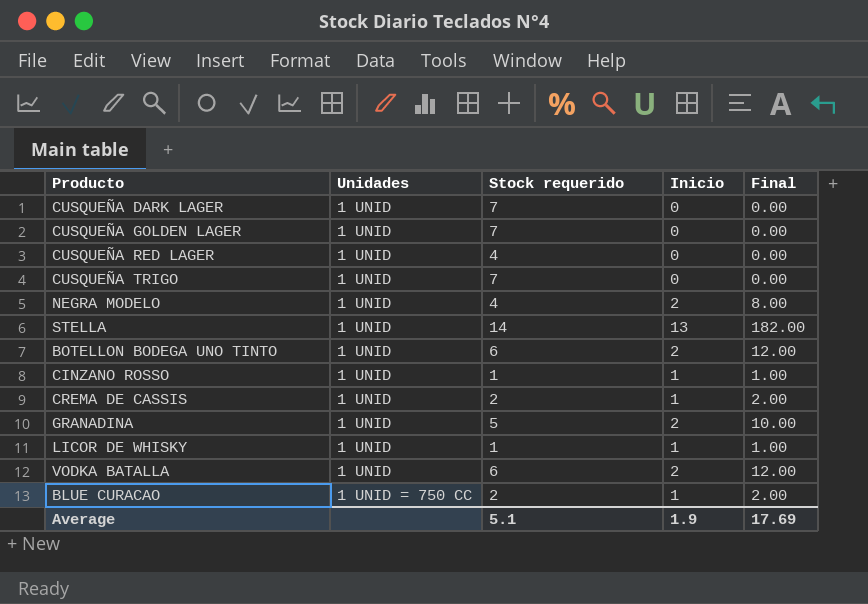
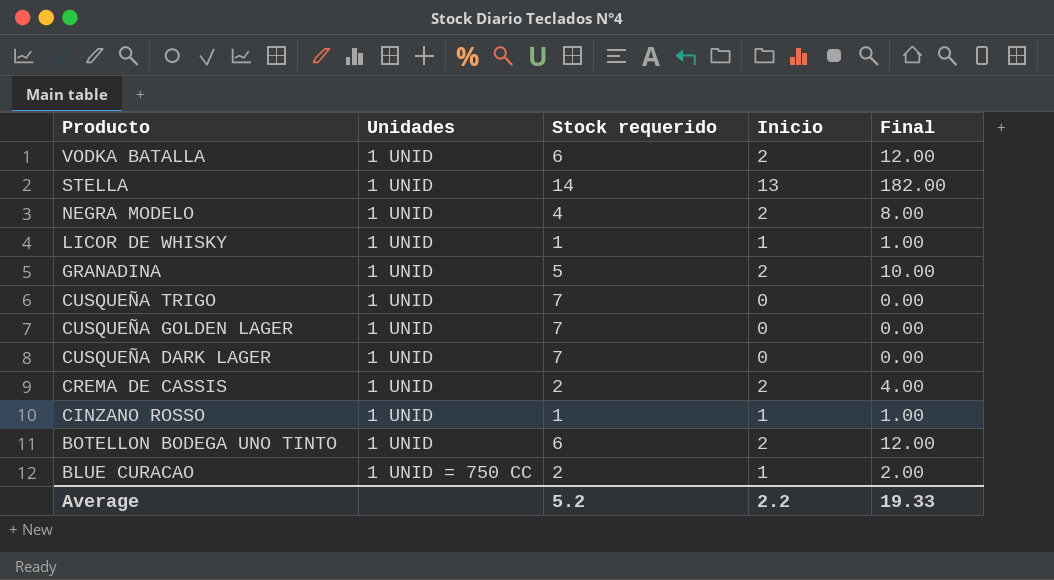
row order: Unidades ascending -> Producto descending
row CUSQUEÑA RED LAGER: 1 UNID | 4 | 0 | 0.00 -> none
CREMA DE CASSIS | Inicio: 1 -> 2
CREMA DE CASSIS | Final: 2.00 -> 4.00
Average | Stock requerido: 5.1 -> 5.2
Average | Inicio: 1.9 -> 2.2
Average | Final: 17.69 -> 19.33

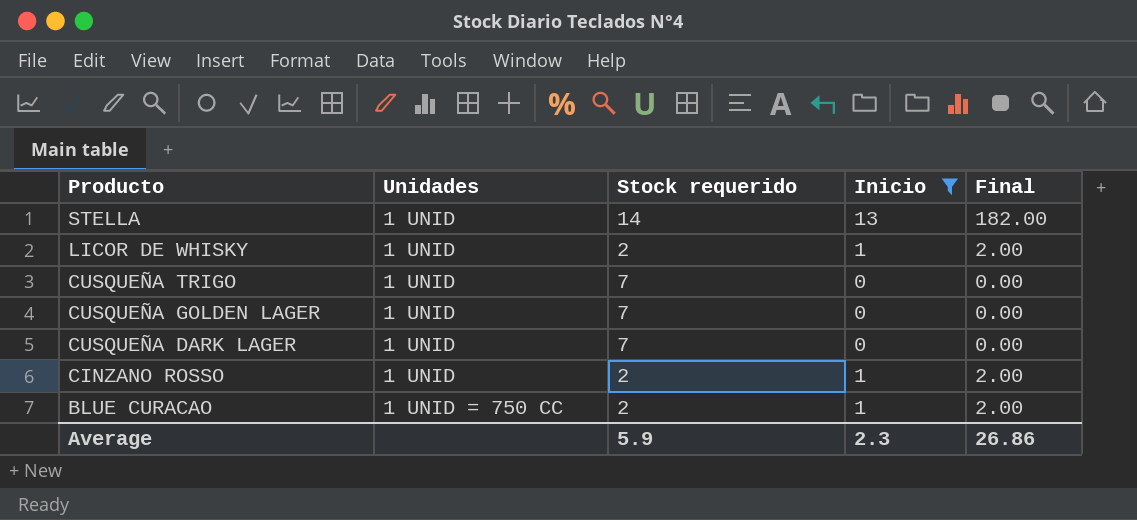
filter: none -> Inicio != 2
LICOR DE WHISKY | Stock requerido: 1 -> 2
LICOR DE WHISKY | Final: 1.00 -> 2.00
CINZANO ROSSO | Stock requerido: 1 -> 2
CINZANO ROSSO | Final: 1.00 -> 2.00
Average | Stock requerido: 5.2 -> 5.9
Average | Inicio: 2.2 -> 2.3
Average | Final: 19.33 -> 26.86

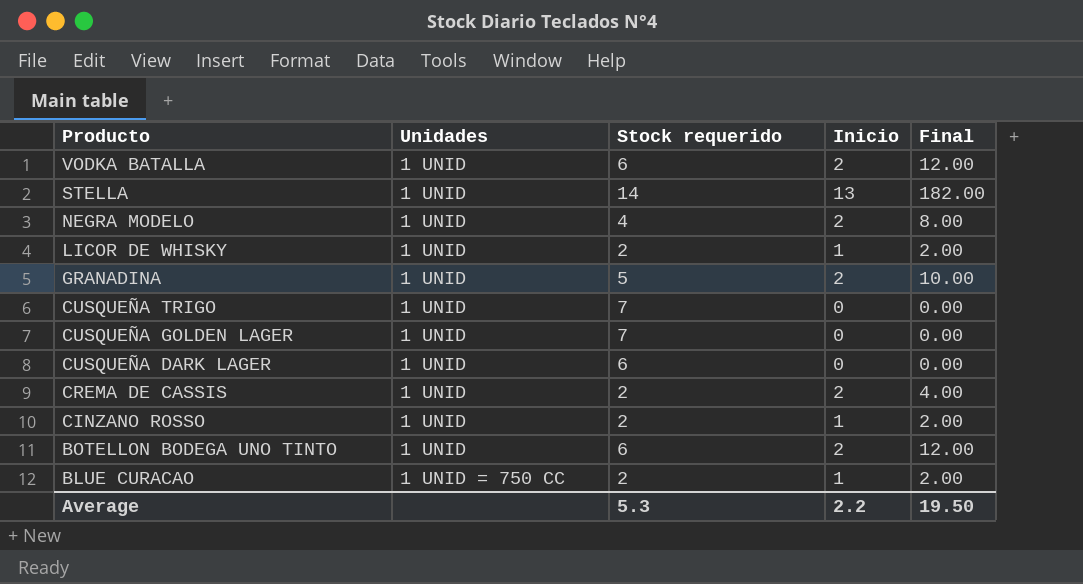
filter: Inicio != 2 -> none
CUSQUEÑA DARK LAGER | Stock requerido: 7 -> 6
Average | Stock requerido: 5.9 -> 5.3
Average | Inicio: 2.3 -> 2.2
Average | Final: 26.86 -> 19.50

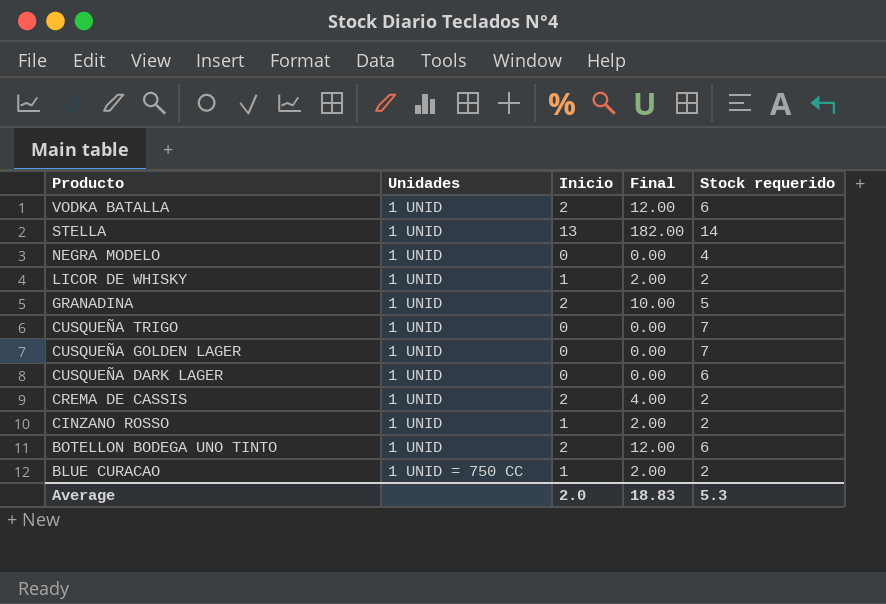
column Stock requerido | position: 3 -> 5
NEGRA MODELO | Inicio: 2 -> 0
NEGRA MODELO | Final: 8.00 -> 0.00
Average | Inicio: 2.2 -> 2.0
Average | Final: 19.50 -> 18.83

